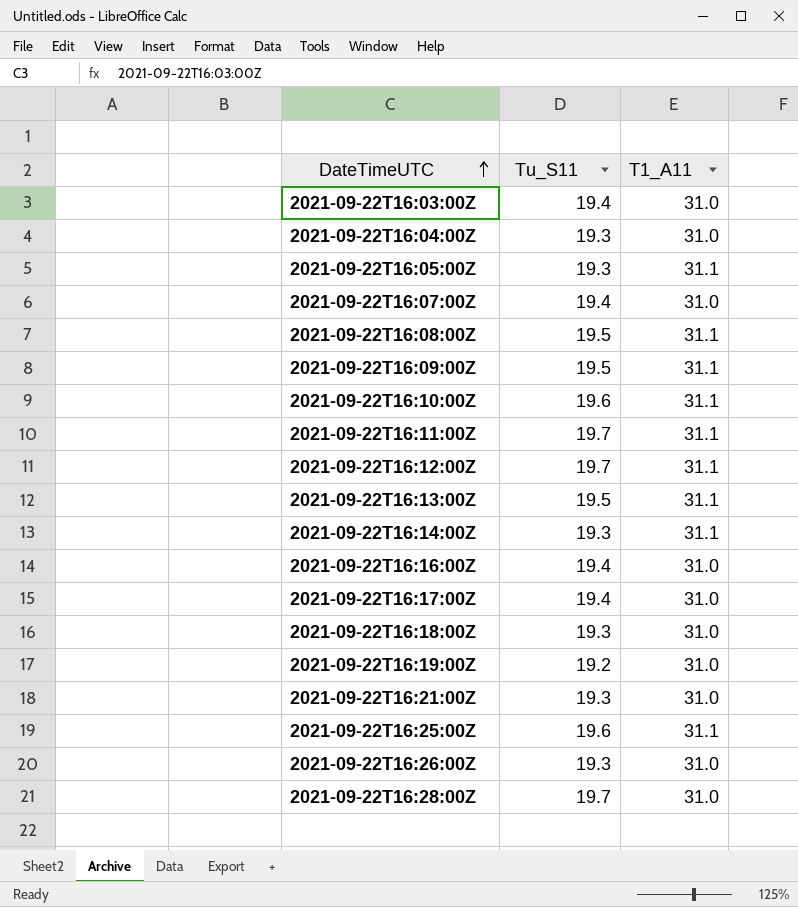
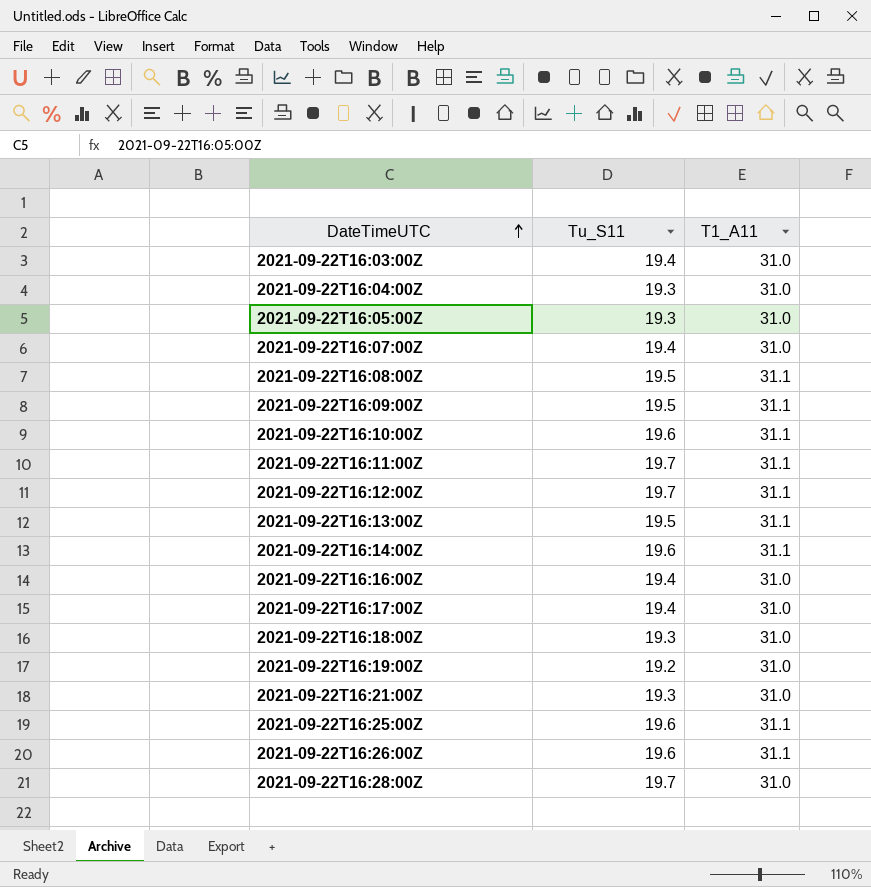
2021-09-22T16:05:00Z | T1_A11: 31.1 -> 31.0
2021-09-22T16:14:00Z | Tu_S11: 19.3 -> 19.6
2021-09-22T16:26:00Z | Tu_S11: 19.3 -> 19.6
2021-09-22T16:26:00Z | T1_A11: 31.0 -> 31.1

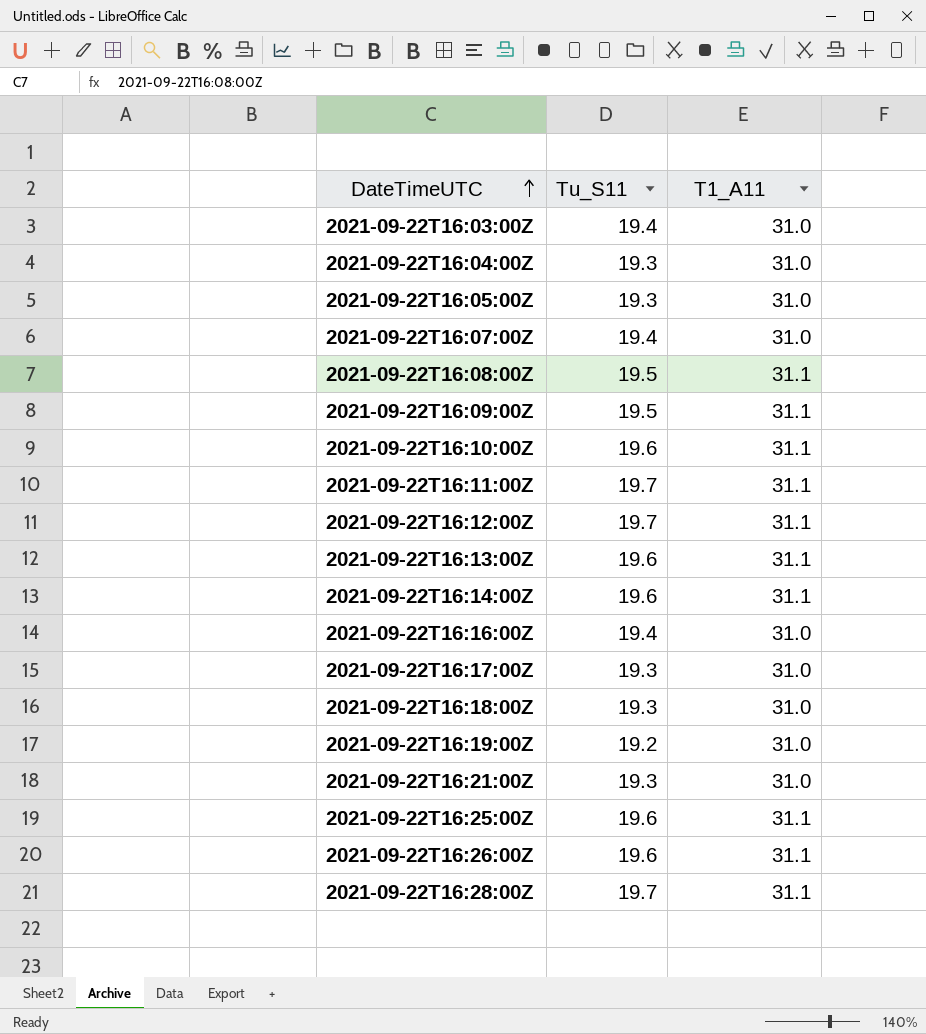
2021-09-22T16:13:00Z | Tu_S11: 19.5 -> 19.6
2021-09-22T16:17:00Z | Tu_S11: 19.4 -> 19.3
2021-09-22T16:28:00Z | T1_A11: 31.0 -> 31.1

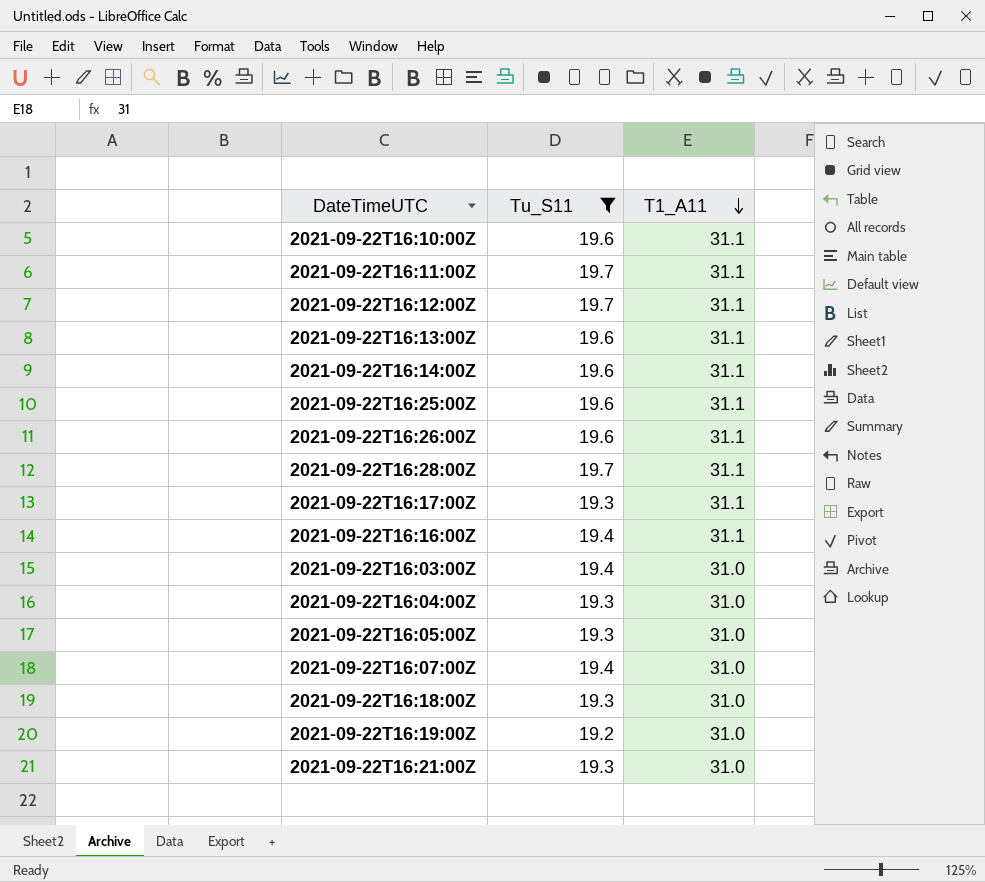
filter: none -> Tu_S11 != 19.5
row order: DateTimeUTC ascending -> T1_A11 descending
2021-09-22T16:17:00Z | T1_A11: 31.0 -> 31.1
2021-09-22T16:16:00Z | T1_A11: 31.0 -> 31.1

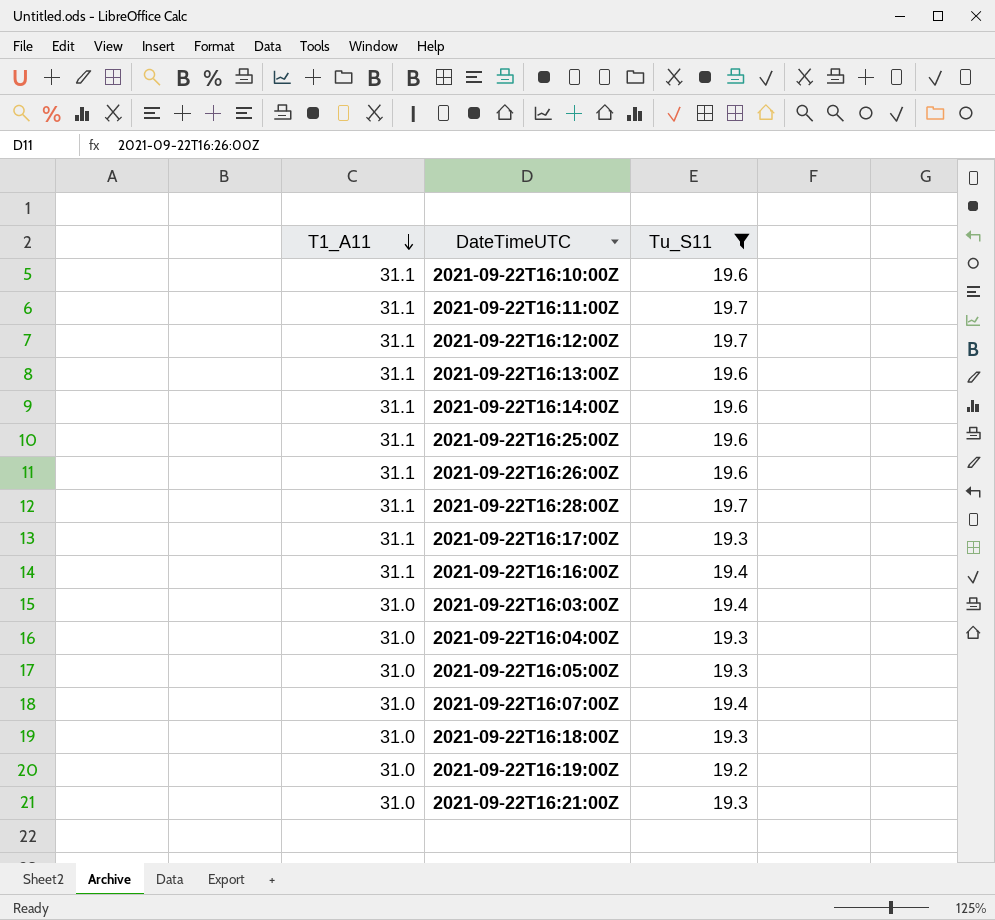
column T1_A11 | position: 3 -> 1

